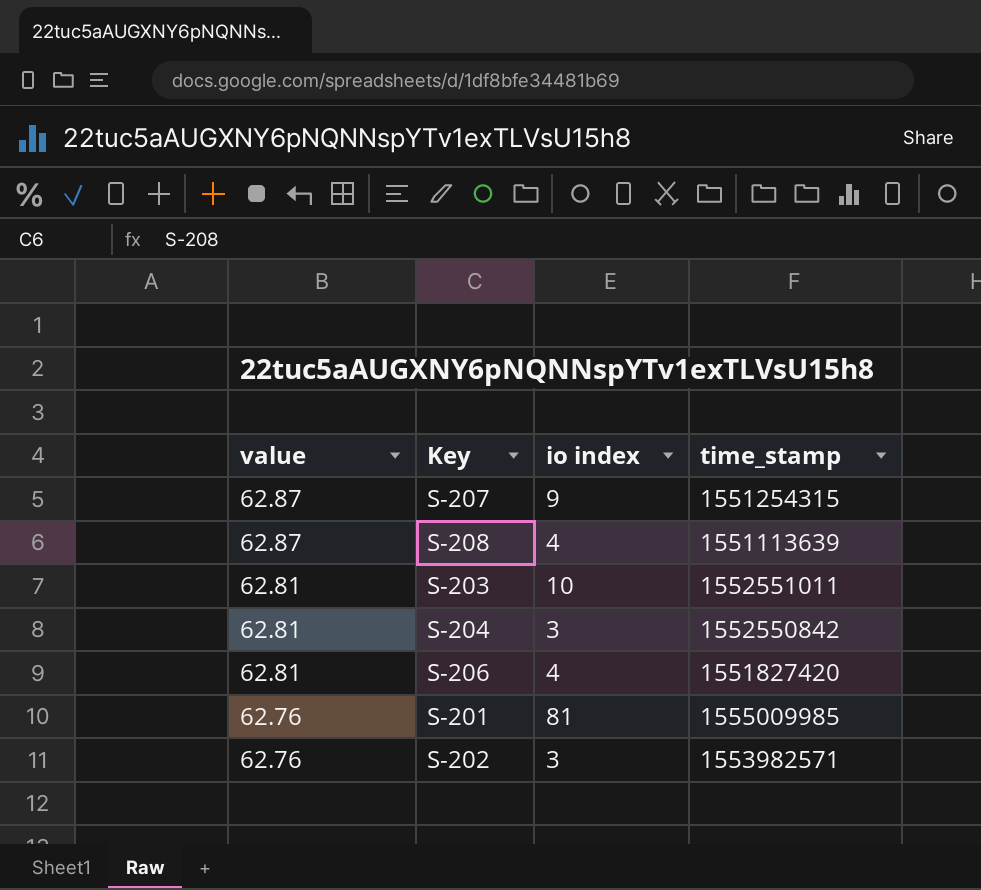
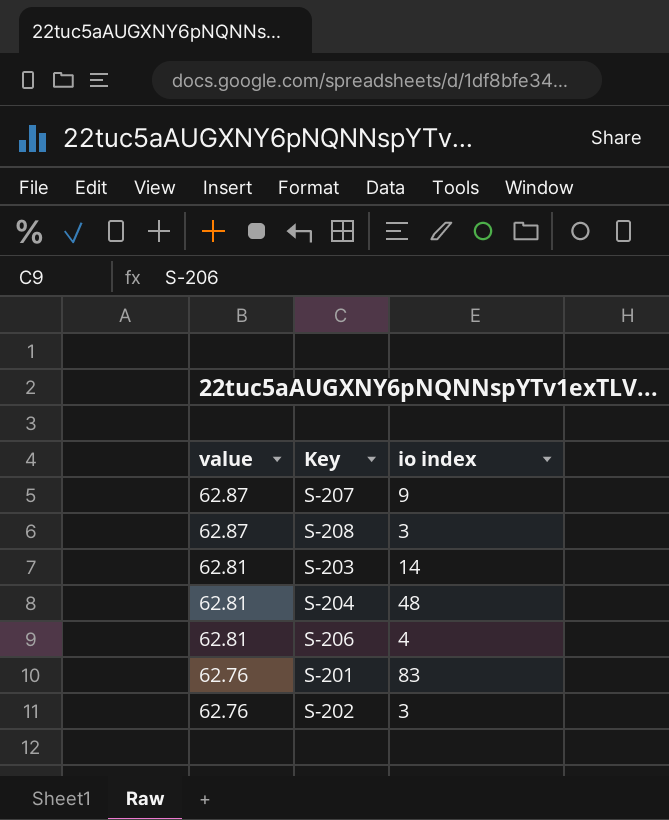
column time_stamp | position: 4 -> none
S-208 | io index: 4 -> 3
S-203 | io index: 10 -> 14
S-204 | io index: 3 -> 48
S-201 | io index: 81 -> 83

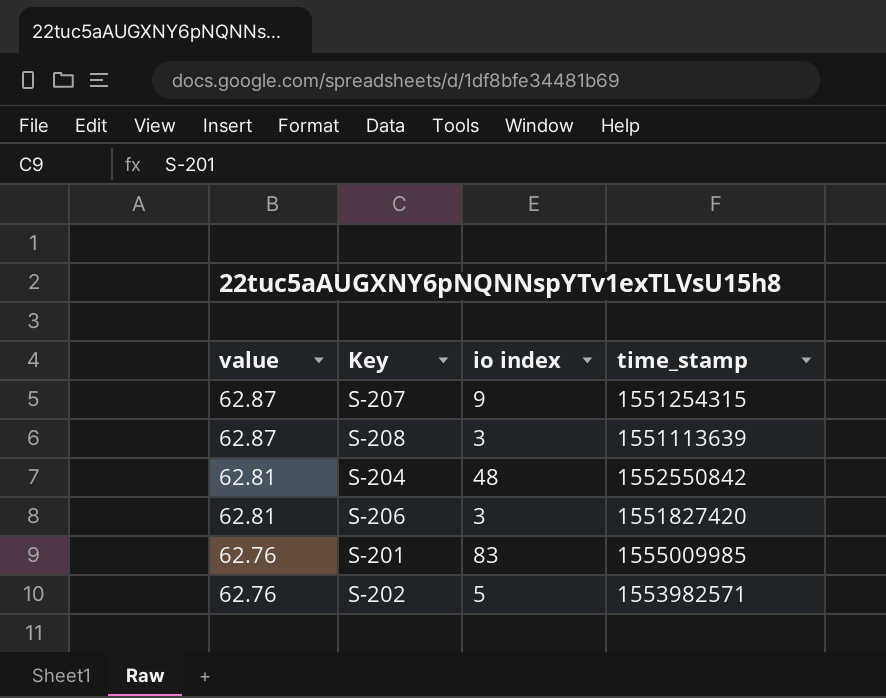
column time_stamp | position: none -> 4
row S-203: 62.81 | 14 -> none
S-206 | io index: 4 -> 3
S-202 | io index: 3 -> 5

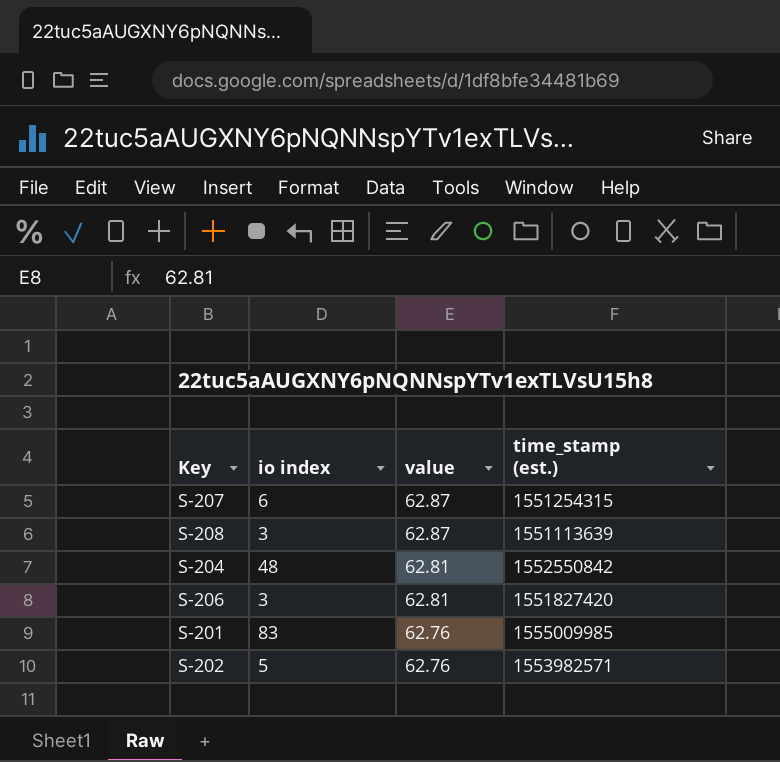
column value | position: 1 -> 3
column name: time_stamp -> time_stamp (est.)
S-207 | io index: 9 -> 6

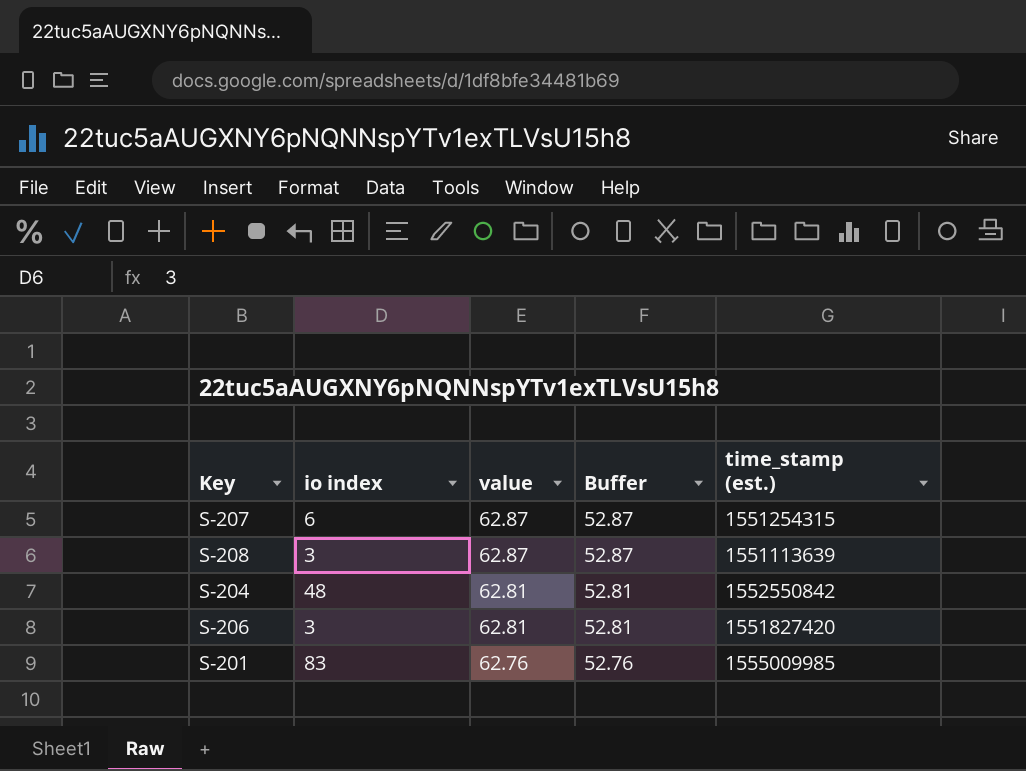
column Buffer | formula: none -> [value] - 10
row S-202: 5 | 62.76 | 1553982571 -> none

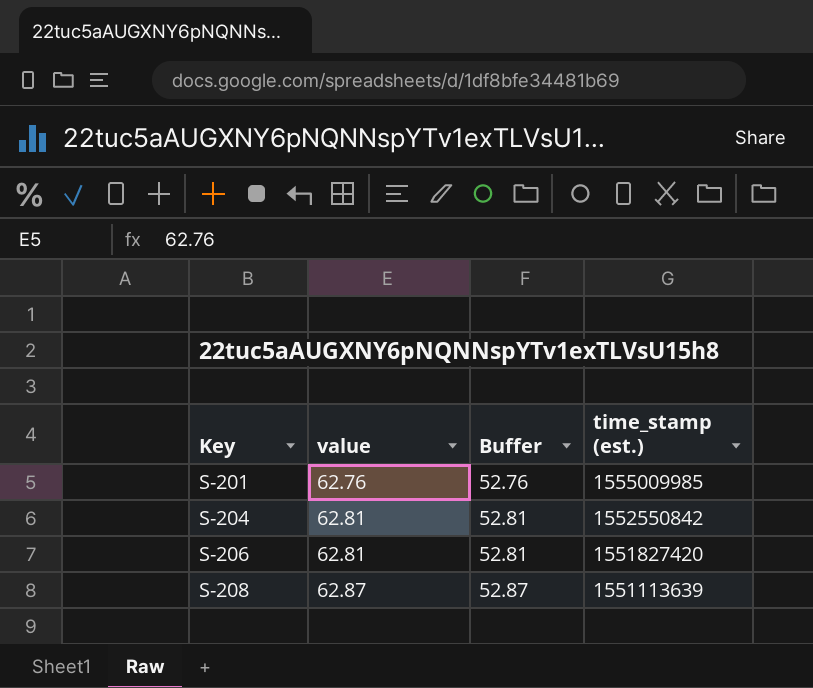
row order: value descending -> Key ascending
column io index | position: 2 -> none
row S-207: 6 | 62.87 | 52.87 | 1551254315 -> none

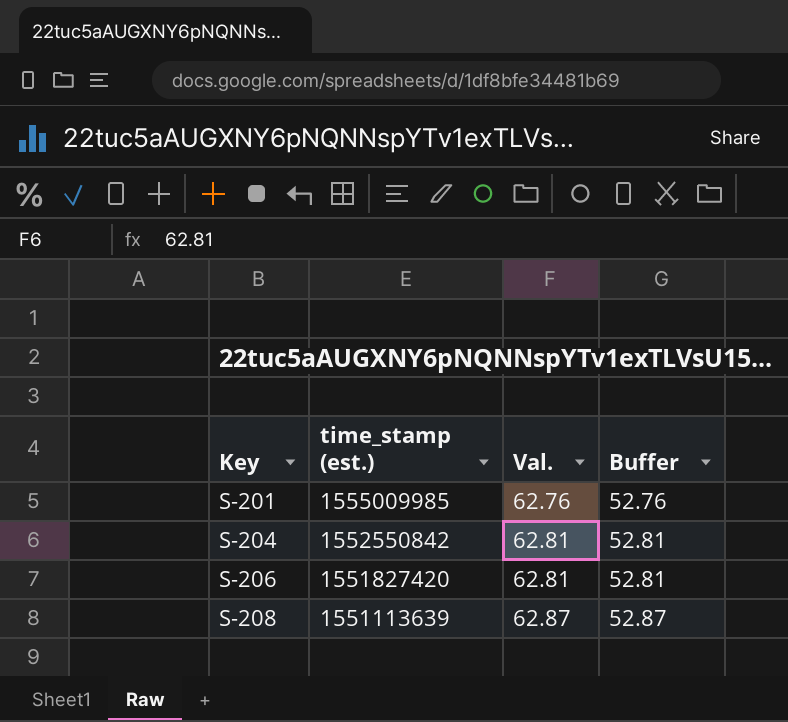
column time_stamp (est.) | position: 4 -> 2
column name: value -> Val.

